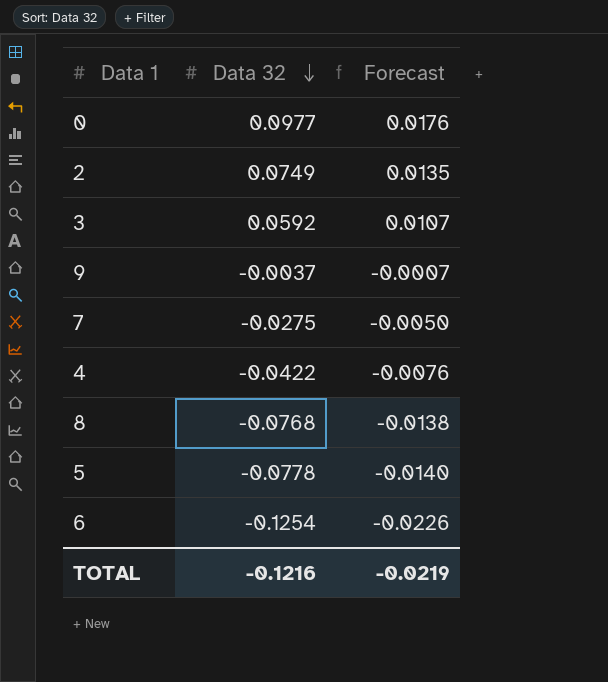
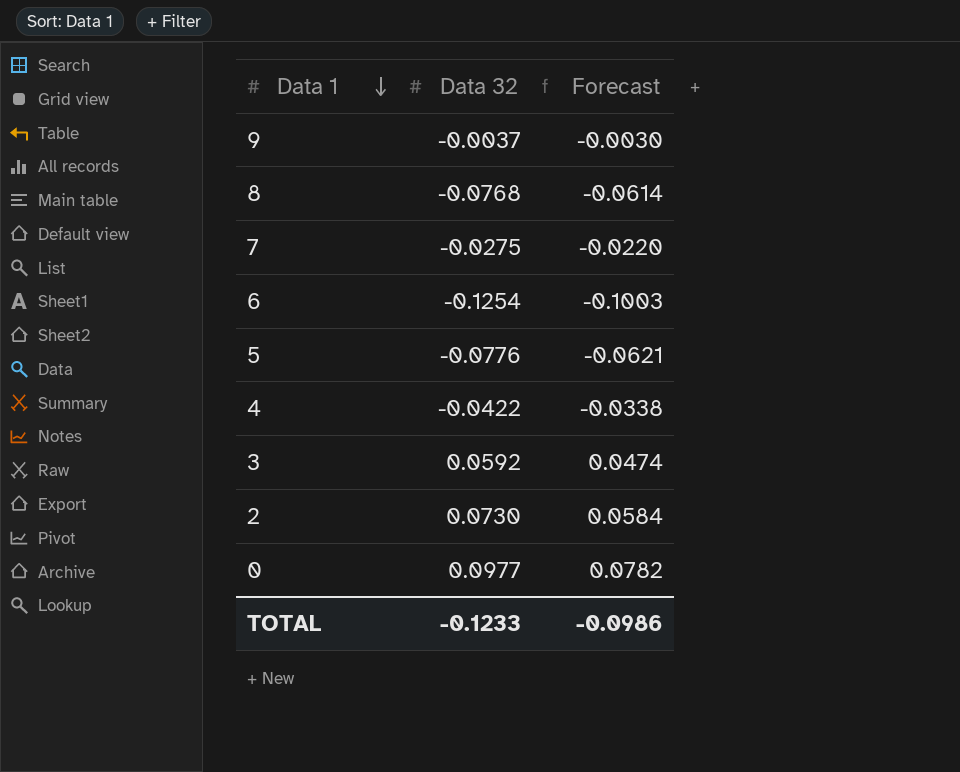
row order: Data 32 descending -> Data 1 descending
column Forecast | formula: [Data 32] * 0.18 -> [Data 32] * 0.8
5 | Data 32: -0.0778 -> -0.0776
2 | Data 32: 0.0749 -> 0.0730
TOTAL | Data 32: -0.1216 -> -0.1233
TOTAL | Forecast: -0.0219 -> -0.0986

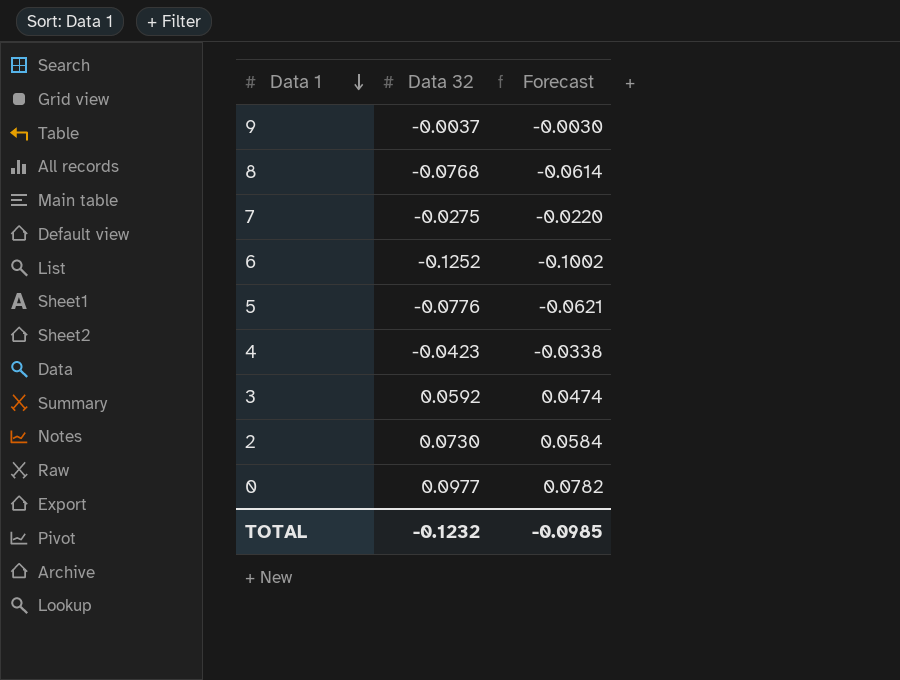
6 | Data 32: -0.1254 -> -0.1252
6 | Forecast: -0.1003 -> -0.1002
4 | Data 32: -0.0422 -> -0.0423
TOTAL | Data 32: -0.1233 -> -0.1232
TOTAL | Forecast: -0.0986 -> -0.0985

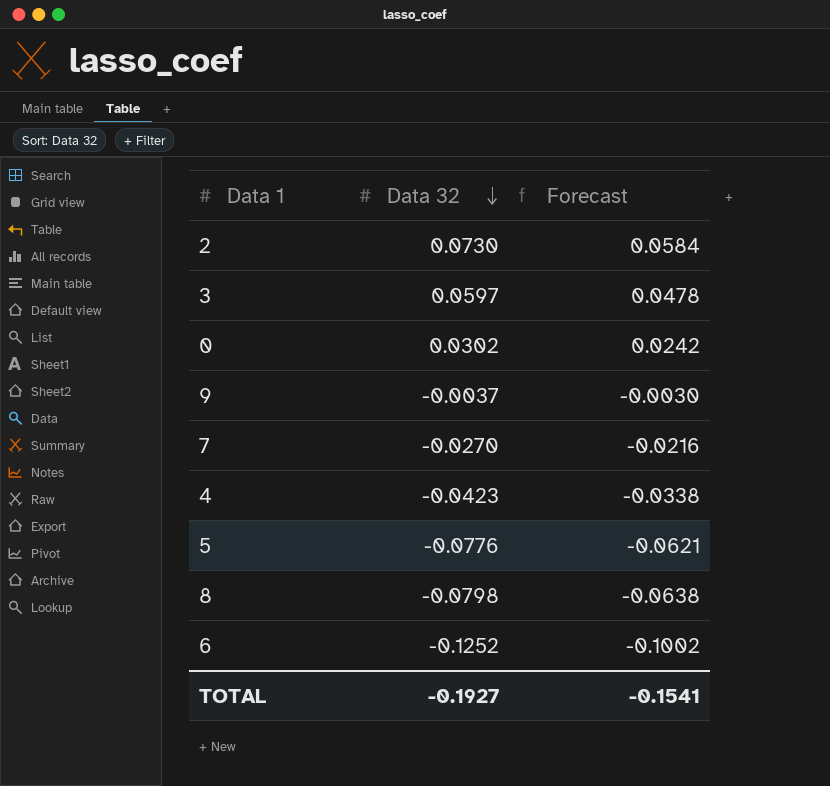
row order: Data 1 descending -> Data 32 descending
3 | Data 32: 0.0592 -> 0.0597
3 | Forecast: 0.0474 -> 0.0478
0 | Data 32: 0.0977 -> 0.0302
0 | Forecast: 0.0782 -> 0.0242
7 | Data 32: -0.0275 -> -0.0270
7 | Forecast: -0.0220 -> -0.0216
8 | Data 32: -0.0768 -> -0.0798
8 | Forecast: -0.0614 -> -0.0638
TOTAL | Data 32: -0.1232 -> -0.1927
TOTAL | Forecast: -0.0985 -> -0.1541

